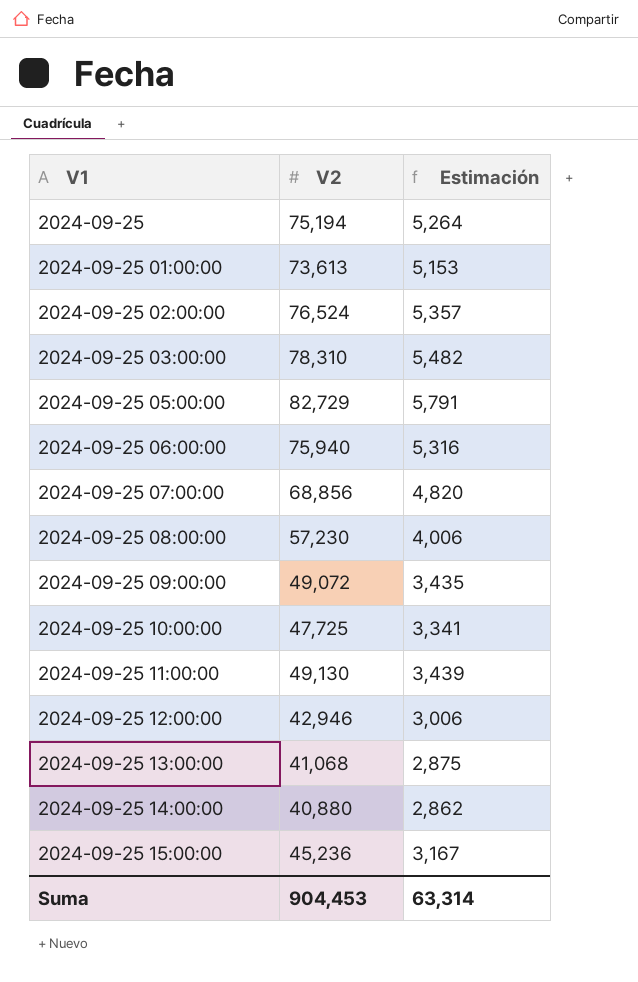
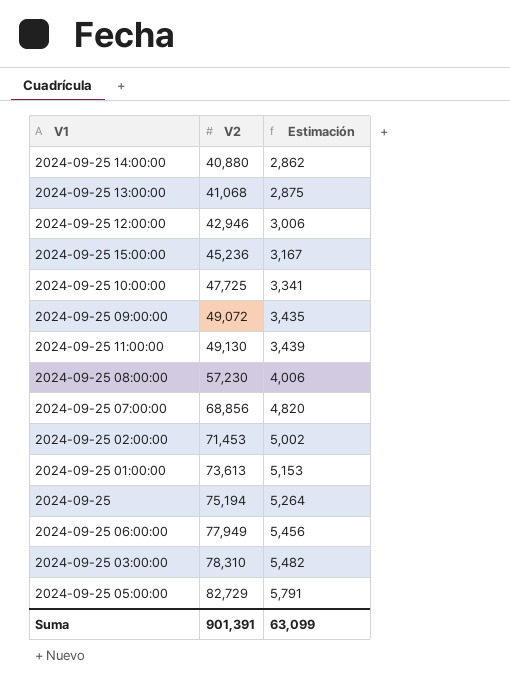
row order: V1 ascending -> V2 ascending
2024-09-25 02:00:00 | V2: 76,524 -> 71,453
2024-09-25 02:00:00 | Estimación: 5,357 -> 5,002
2024-09-25 06:00:00 | V2: 75,940 -> 77,949
2024-09-25 06:00:00 | Estimación: 5,316 -> 5,456
Suma | V2: 904,453 -> 901,391
Suma | Estimación: 63,314 -> 63,099

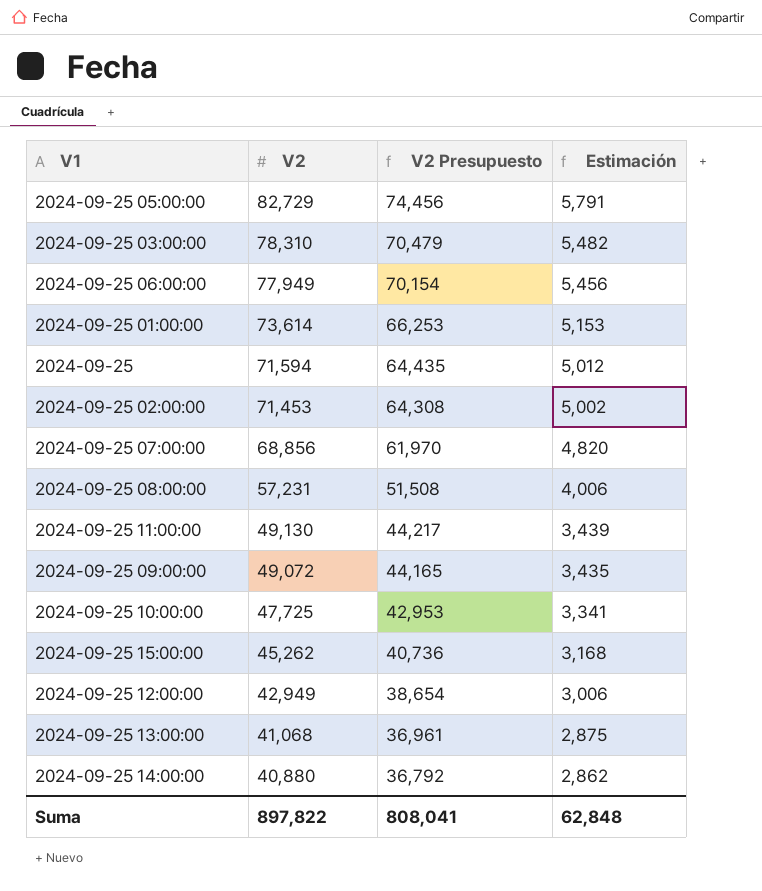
row order: V2 ascending -> V2 descending
column V2 Presupuesto | formula: none -> [V2] * 0,9
2024-09-25 01:00:00 | V2: 73,613 -> 73,614
2024-09-25 | V2: 75,194 -> 71,594
2024-09-25 | Estimación: 5,264 -> 5,012
2024-09-25 08:00:00 | V2: 57,230 -> 57,231
2024-09-25 15:00:00 | V2: 45,236 -> 45,262
2024-09-25 15:00:00 | Estimación: 3,167 -> 3,168
2024-09-25 12:00:00 | V2: 42,946 -> 42,949
Suma | V2: 901,391 -> 897,822
Suma | Estimación: 63,099 -> 62,848

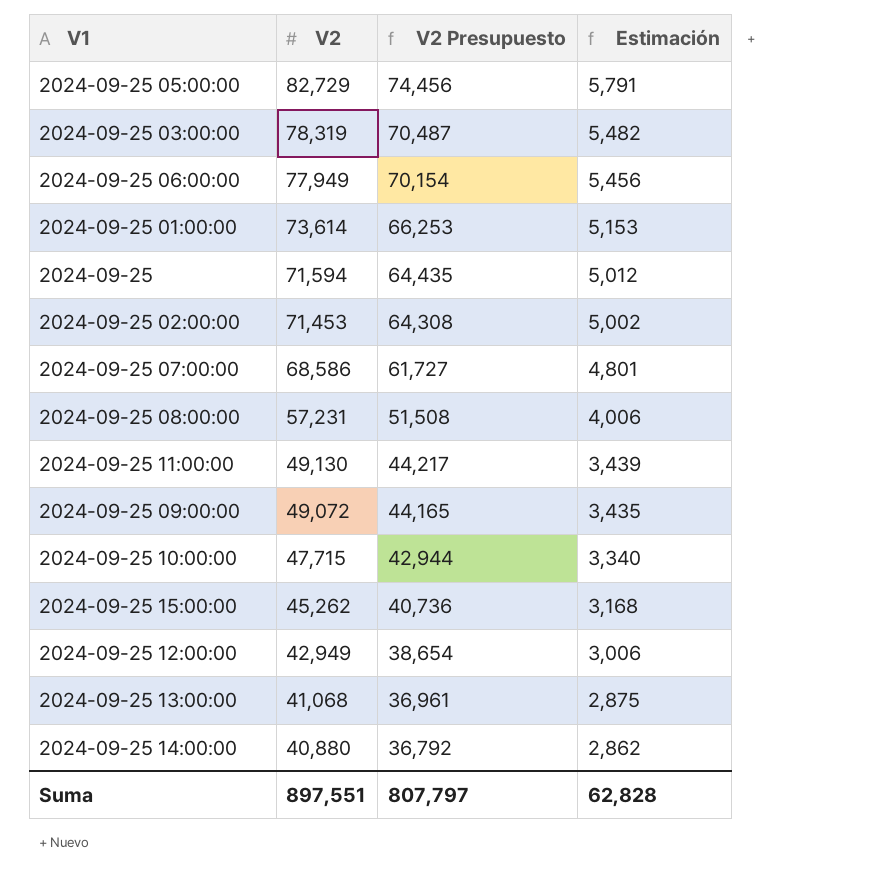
2024-09-25 03:00:00 | V2: 78,310 -> 78,319
2024-09-25 03:00:00 | V2 Presupuesto: 70,479 -> 70,487
2024-09-25 07:00:00 | V2: 68,856 -> 68,586
2024-09-25 07:00:00 | V2 Presupuesto: 61,970 -> 61,727
2024-09-25 07:00:00 | Estimación: 4,820 -> 4,801
2024-09-25 10:00:00 | V2: 47,725 -> 47,715
2024-09-25 10:00:00 | V2 Presupuesto: 42,953 -> 42,944
2024-09-25 10:00:00 | Estimación: 3,341 -> 3,340
Suma | V2: 897,822 -> 897,551
Suma | V2 Presupuesto: 808,041 -> 807,797
Suma | Estimación: 62,848 -> 62,828

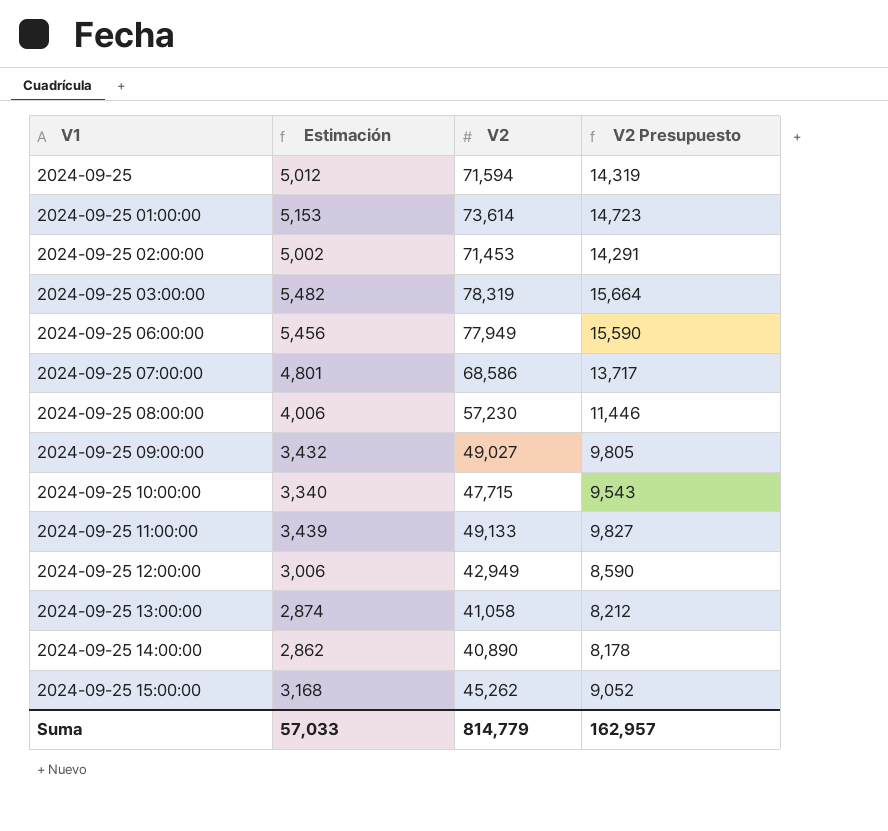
row order: V2 descending -> V1 ascending
column Estimación | position: 4 -> 2
column V2 Presupuesto | formula: [V2] * 0,9 -> [V2] * 0,2
row 2024-09-25 05:00:00: 82,729 | 74,456 | 5,791 -> none
2024-09-25 08:00:00 | V2: 57,231 -> 57,230
2024-09-25 09:00:00 | Estimación: 3,435 -> 3,432
2024-09-25 09:00:00 | V2: 49,072 -> 49,027
2024-09-25 11:00:00 | V2: 49,130 -> 49,133
2024-09-25 13:00:00 | Estimación: 2,875 -> 2,874
2024-09-25 13:00:00 | V2: 41,068 -> 41,058
2024-09-25 14:00:00 | V2: 40,880 -> 40,890
Suma | Estimación: 62,828 -> 57,033
Suma | V2: 897,551 -> 814,779
Suma | V2 Presupuesto: 807,797 -> 162,957

